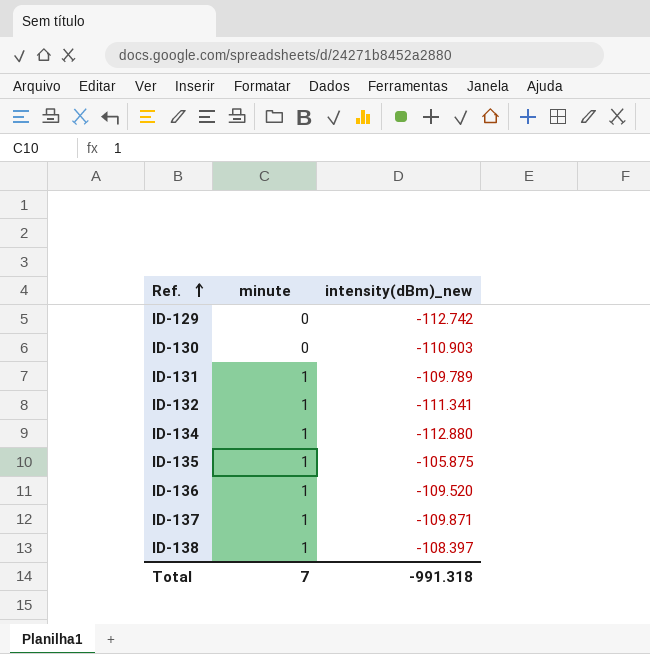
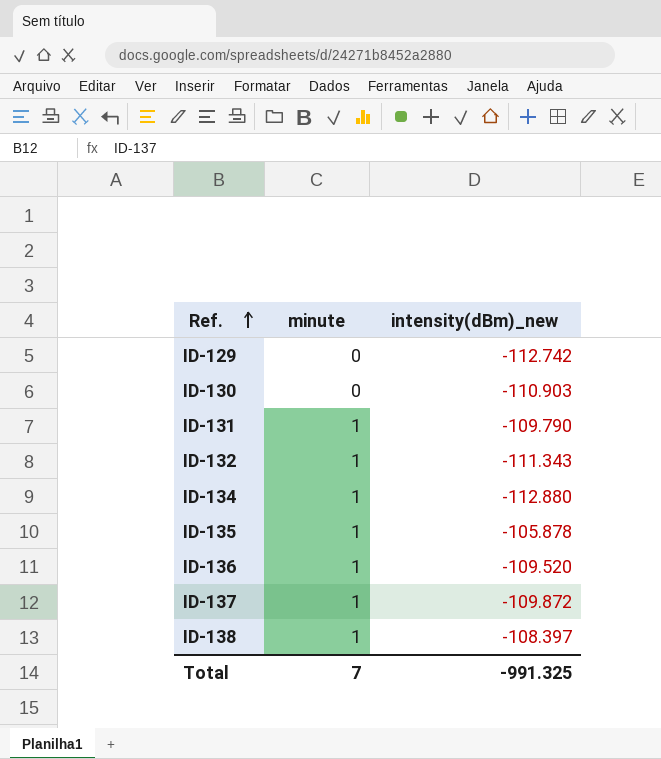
ID-131 | intensity(dBm)_new: -109.789 -> -109.790
ID-132 | intensity(dBm)_new: -111.341 -> -111.343
ID-135 | intensity(dBm)_new: -105.875 -> -105.878
ID-137 | intensity(dBm)_new: -109.871 -> -109.872
Total | intensity(dBm)_new: -991.318 -> -991.325

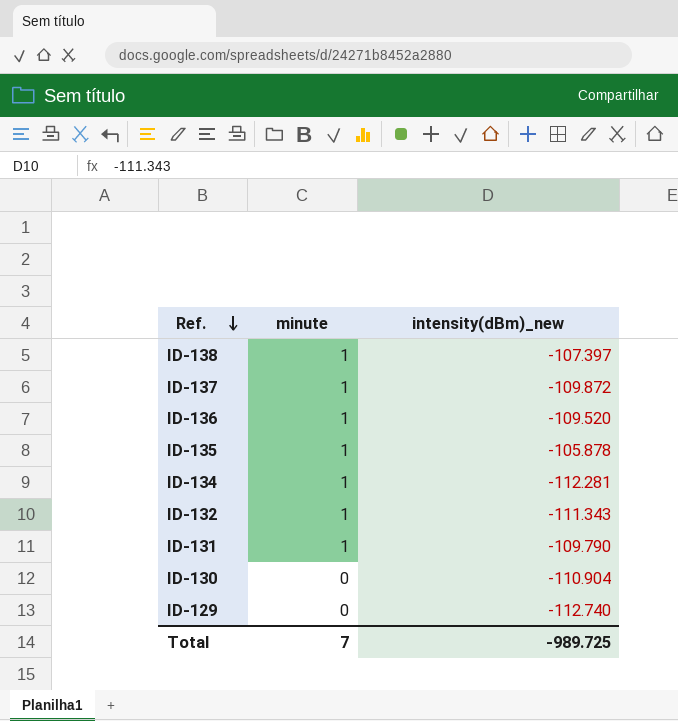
row order: Ref. ascending -> Ref. descending
ID-138 | intensity(dBm)_new: -108.397 -> -107.397
ID-134 | intensity(dBm)_new: -112.880 -> -112.281
ID-130 | intensity(dBm)_new: -110.903 -> -110.904
ID-129 | intensity(dBm)_new: -112.742 -> -112.740
Total | intensity(dBm)_new: -991.325 -> -989.725

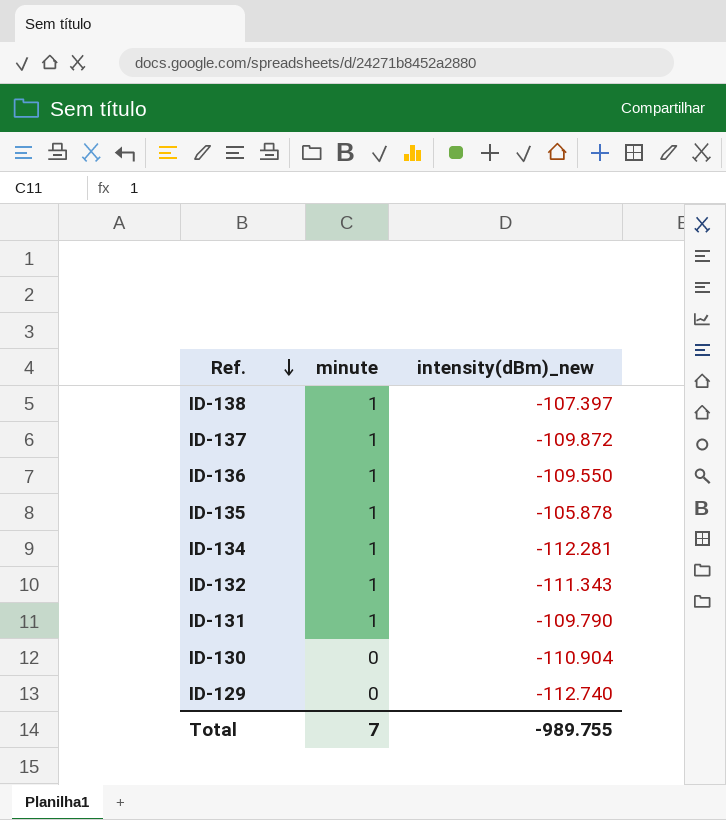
ID-136 | intensity(dBm)_new: -109.520 -> -109.550
Total | intensity(dBm)_new: -989.725 -> -989.755

